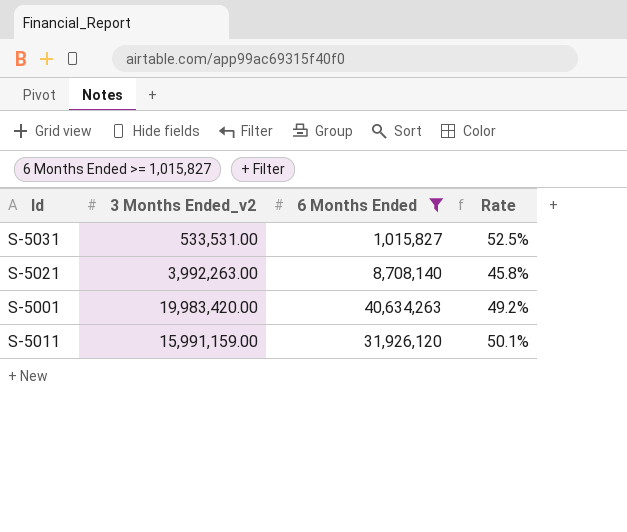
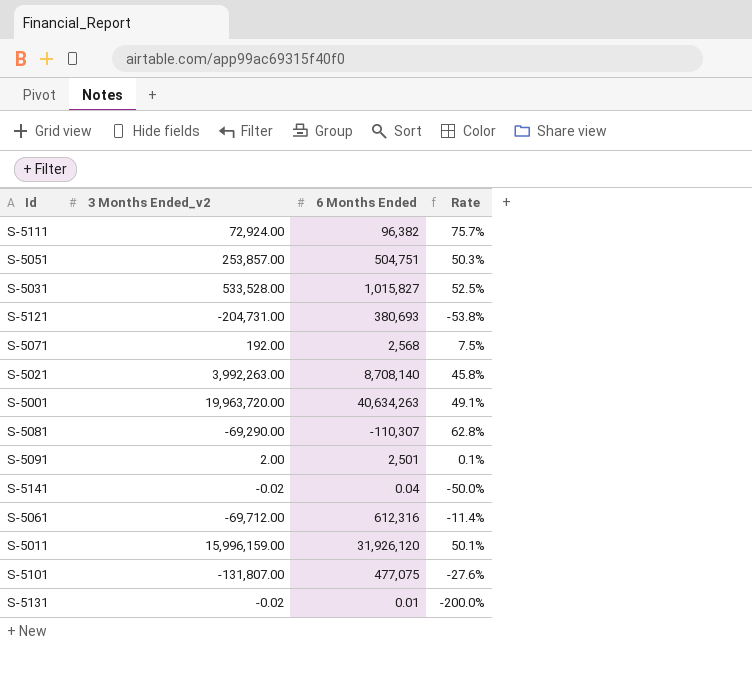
filter: 6 Months Ended >= 1,015,827 -> none
S-5031 | 3 Months Ended_v2: 533,531.00 -> 533,528.00
S-5001 | 3 Months Ended_v2: 19,983,420.00 -> 19,963,720.00
S-5001 | Rate: 49.2% -> 49.1%
S-5011 | 3 Months Ended_v2: 15,991,159.00 -> 15,996,159.00

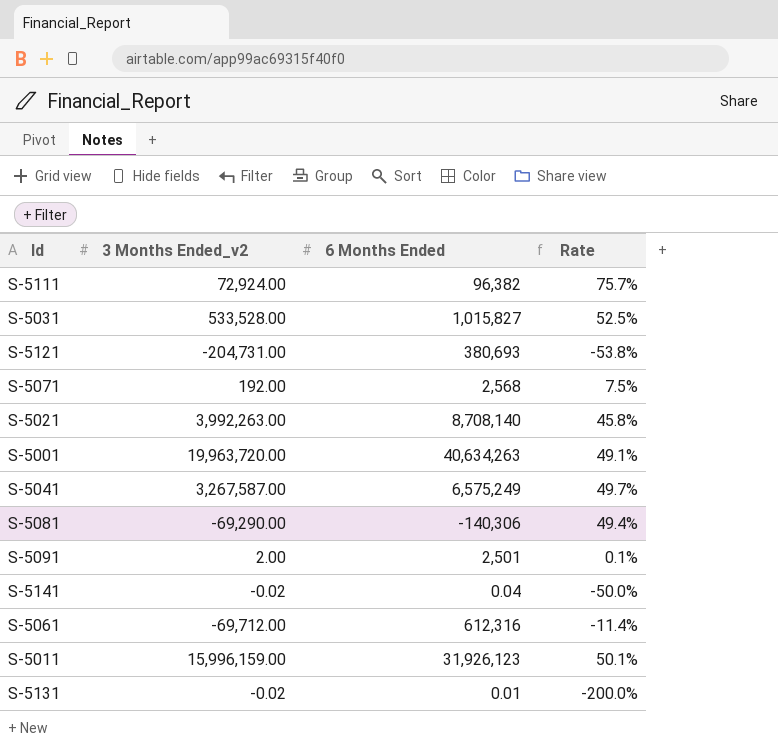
row S-5051: 253,857.00 | 504,751 | 50.3% -> none
row S-5101: -131,807.00 | 477,075 | -27.6% -> none
row S-5041: none -> 3,267,587.00 | 6,575,249 | 49.7%
S-5081 | 6 Months Ended: -110,307 -> -140,306
S-5081 | Rate: 62.8% -> 49.4%
S-5011 | 6 Months Ended: 31,926,120 -> 31,926,123

